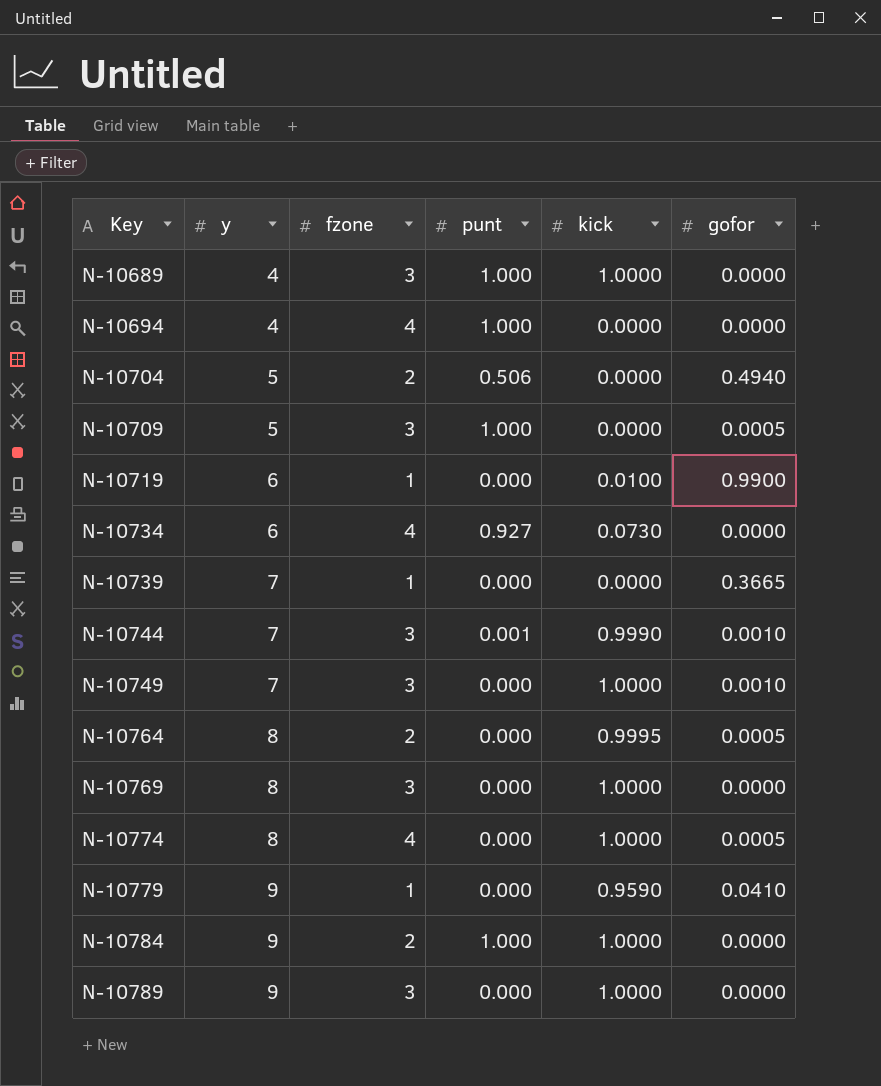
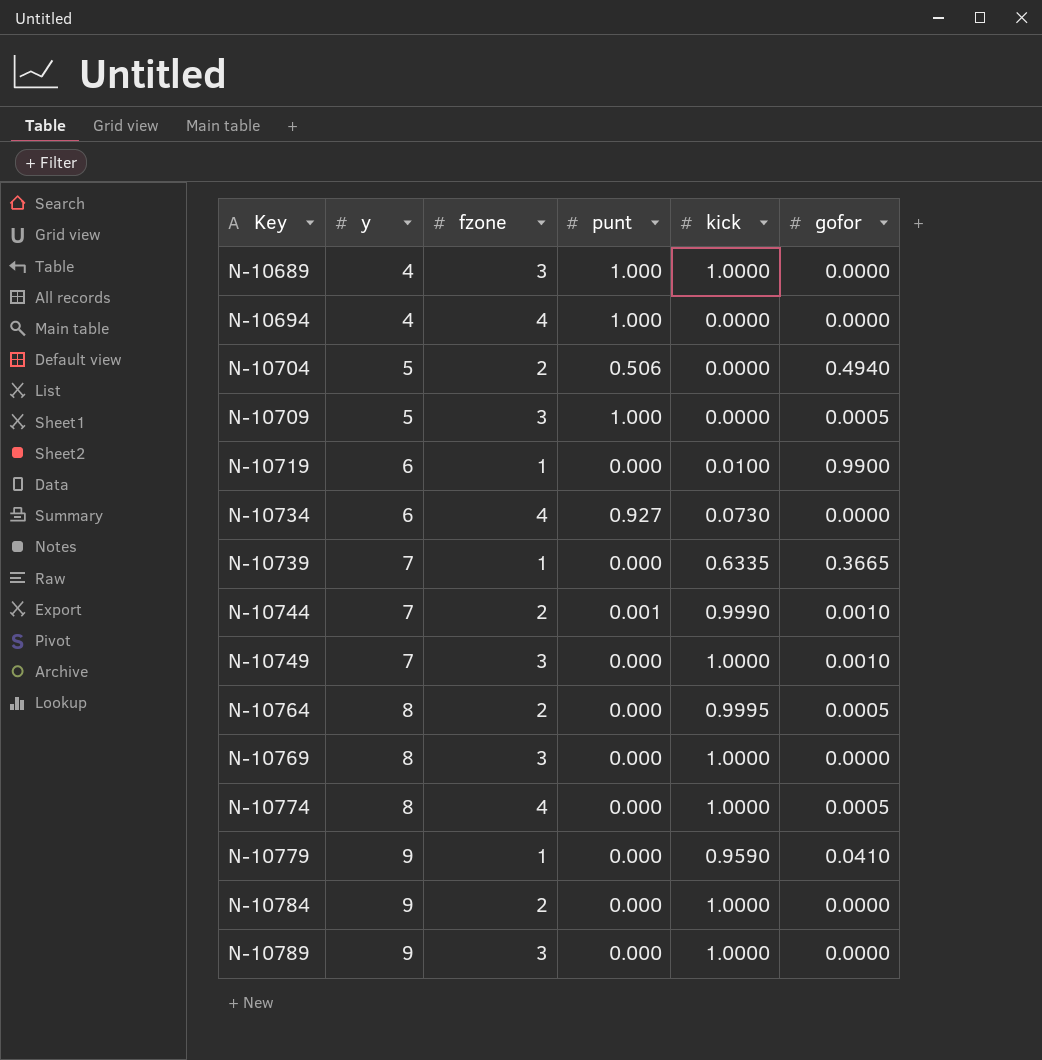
N-10739 | kick: 0.0000 -> 0.6335
N-10744 | fzone: 3 -> 2
N-10784 | punt: 1.000 -> 0.000

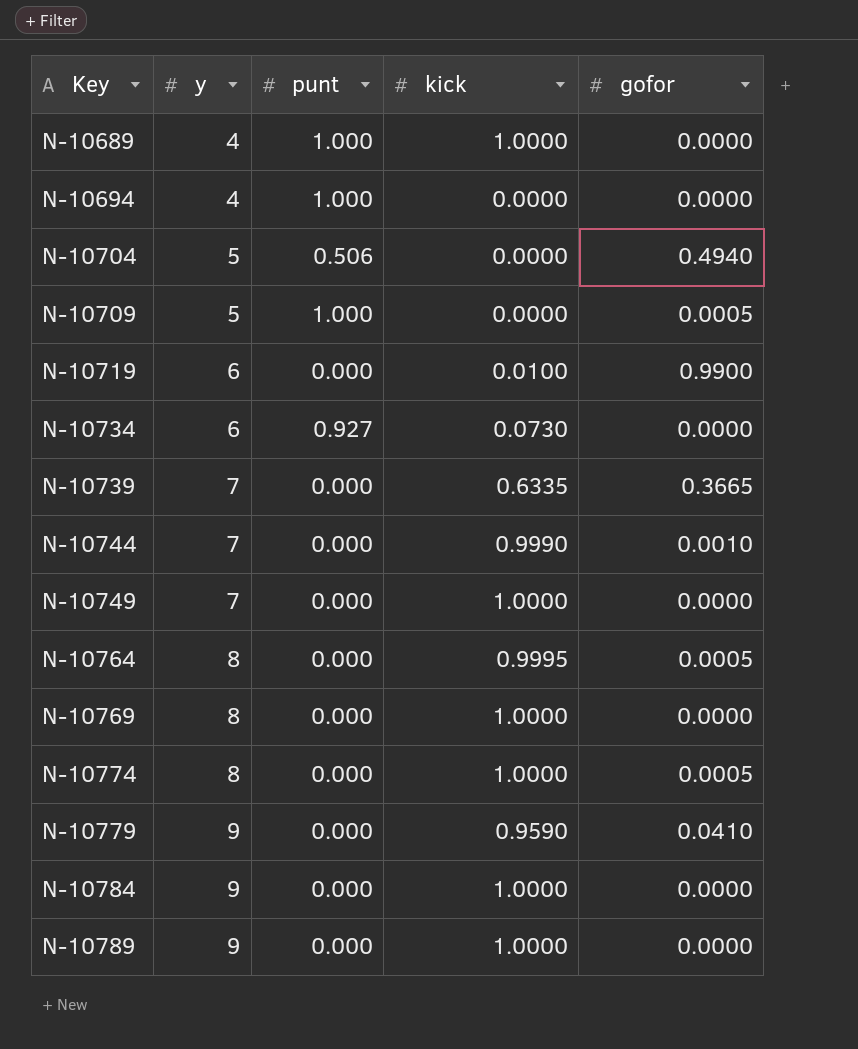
column fzone | position: 3 -> none
N-10744 | punt: 0.001 -> 0.000
N-10749 | gofor: 0.0010 -> 0.0000

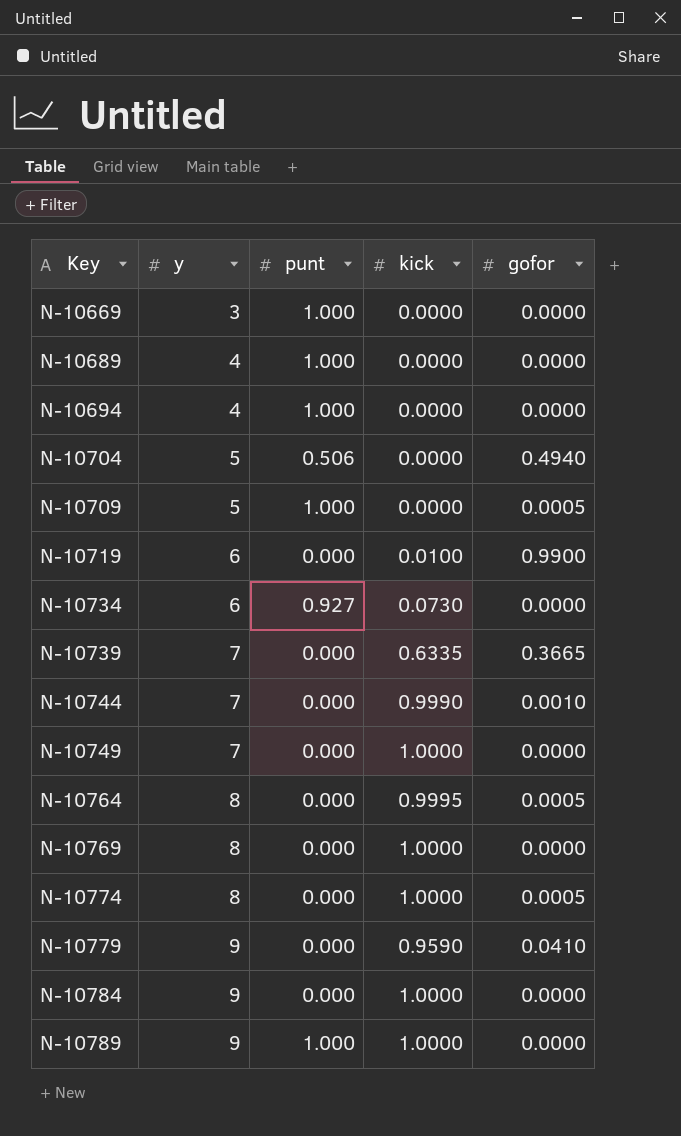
row N-10669: none -> 3 | 1.000 | 0.0000 | 0.0000
N-10689 | kick: 1.0000 -> 0.0000
N-10789 | punt: 0.000 -> 1.000

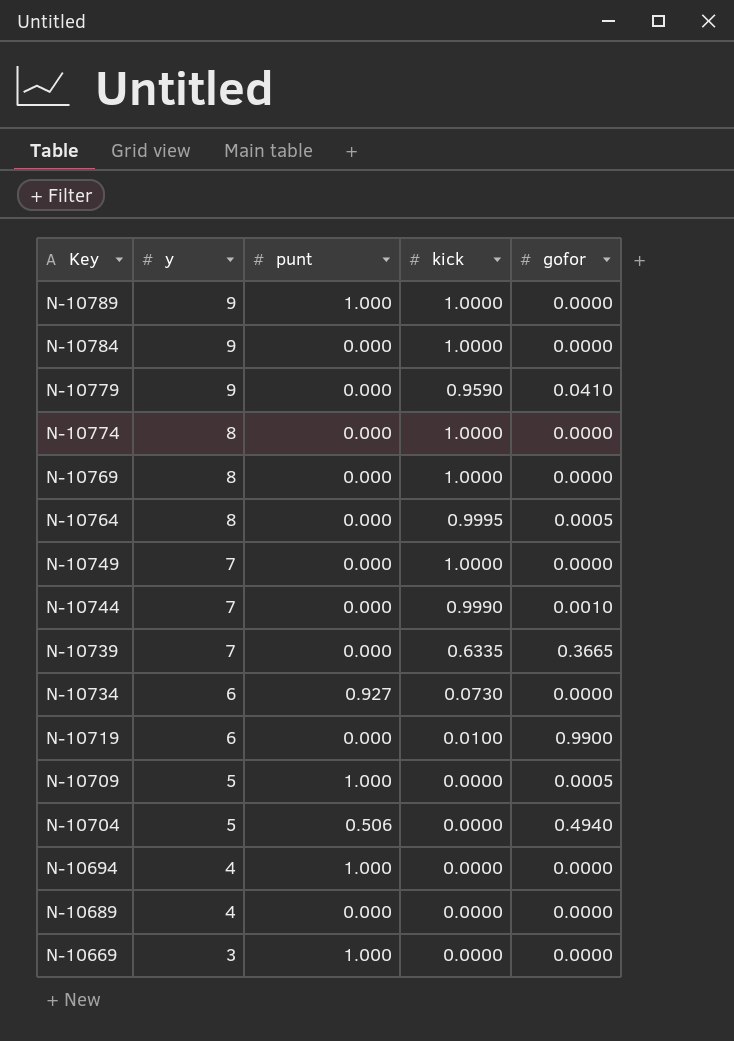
row order: Key ascending -> Key descending
N-10774 | gofor: 0.0005 -> 0.0000
N-10689 | punt: 1.000 -> 0.000

